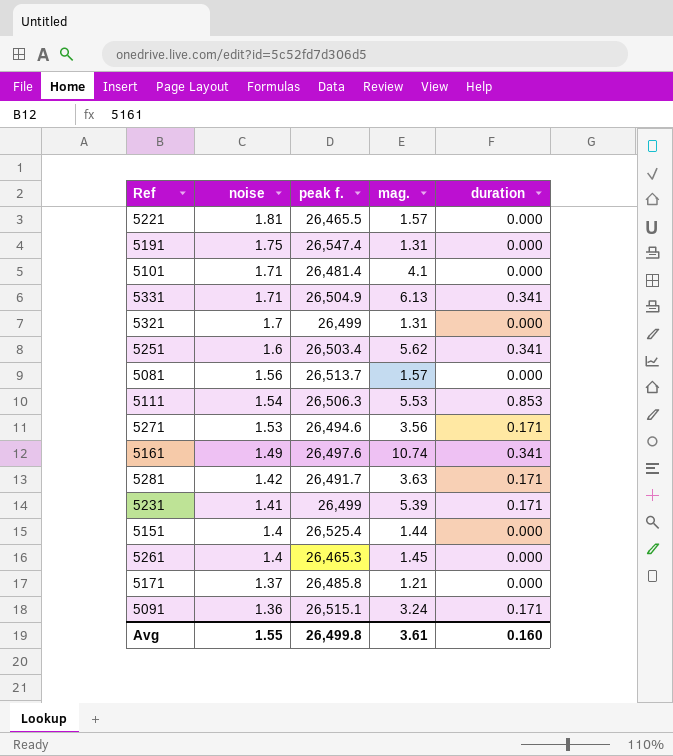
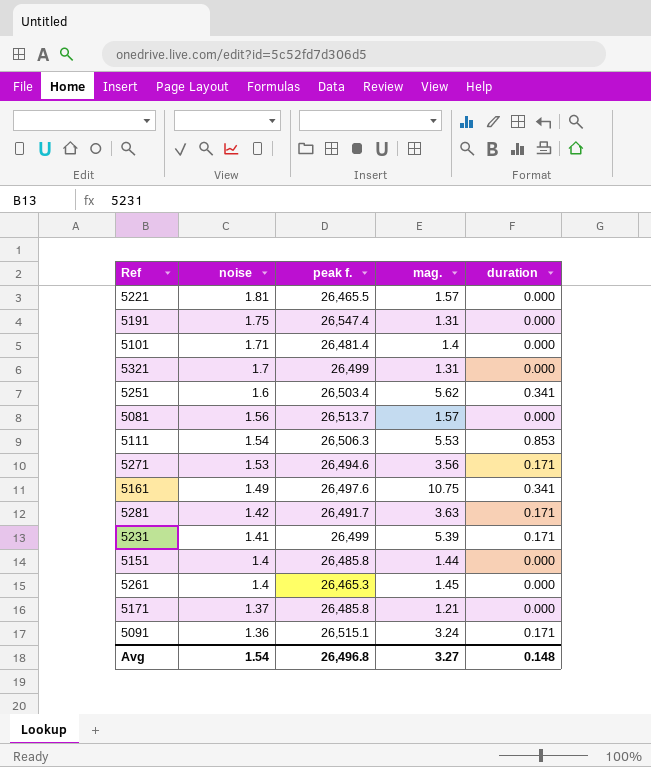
row 5331: 1.71 | 26,504.9 | 6.13 | 0.341 -> none
5101 | mag.: 4.1 -> 1.4
5161 | mag.: 10.74 -> 10.75
5151 | peak f.: 26,525.4 -> 26,485.8
Avg | noise: 1.55 -> 1.54
Avg | peak f.: 26,499.8 -> 26,496.8
Avg | mag.: 3.61 -> 3.27
Avg | duration: 0.160 -> 0.148

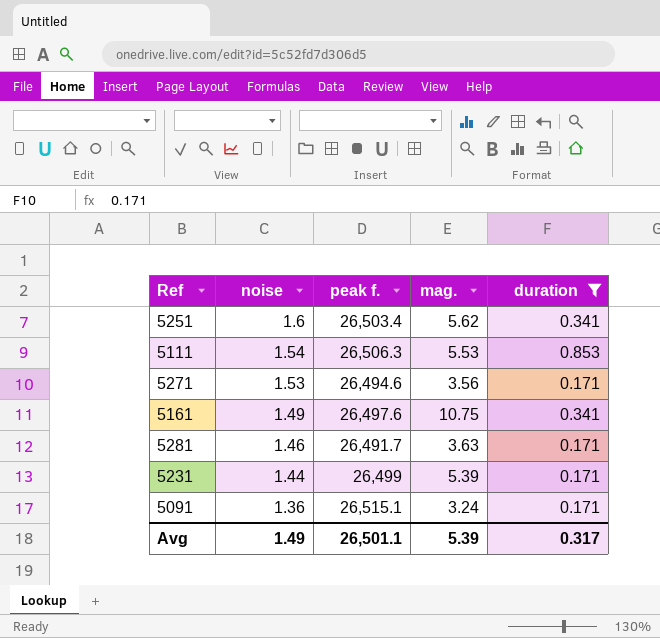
filter: none -> duration != 0.000
5281 | noise: 1.42 -> 1.46
5231 | noise: 1.41 -> 1.44
Avg | noise: 1.54 -> 1.49
Avg | peak f.: 26,496.8 -> 26,501.1
Avg | mag.: 3.27 -> 5.39
Avg | duration: 0.148 -> 0.317

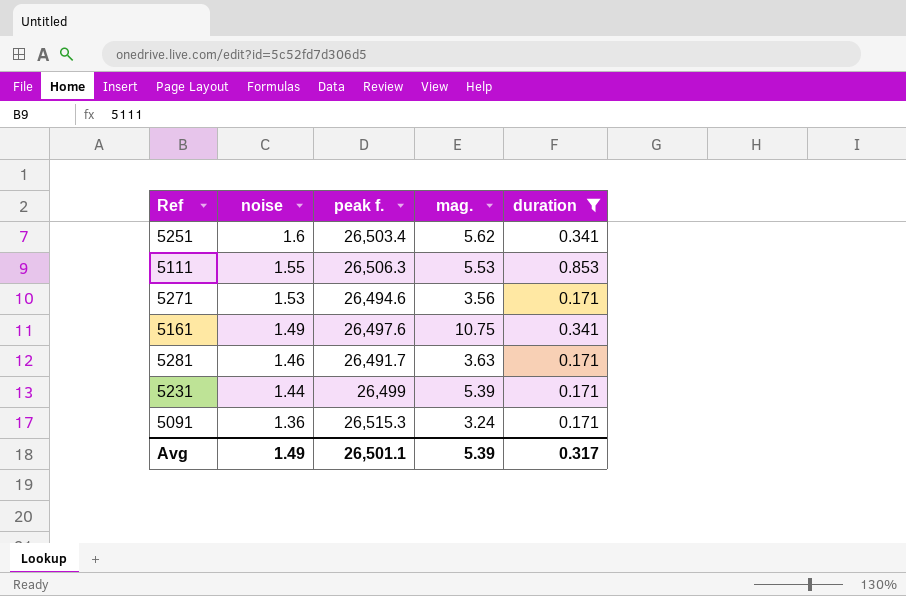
5111 | noise: 1.54 -> 1.55
5091 | peak f.: 26,515.1 -> 26,515.3

